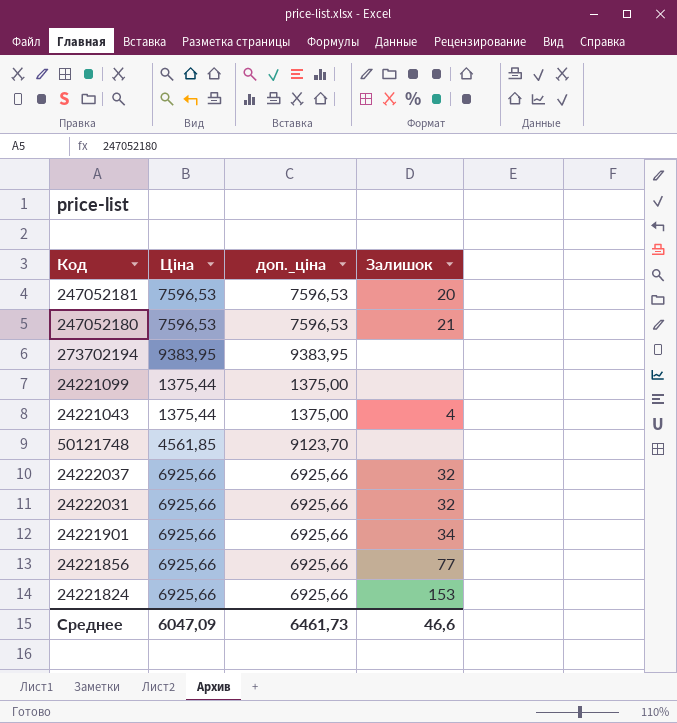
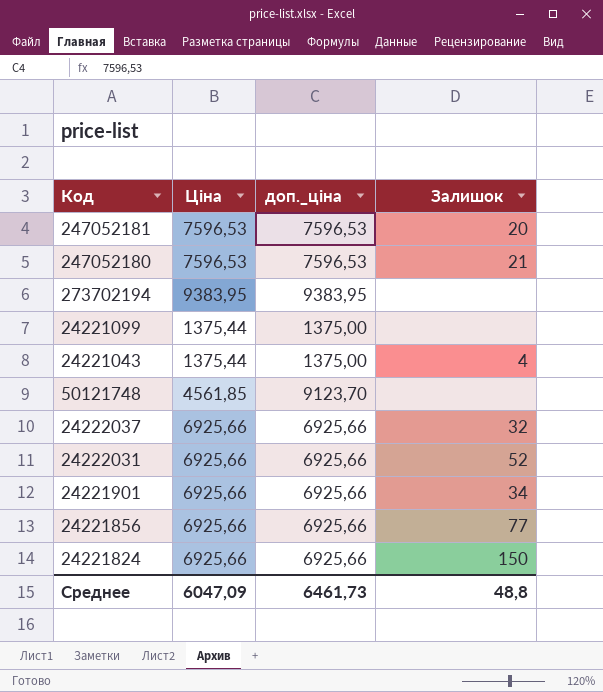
24222031 | Залишок: 32 -> 52
24221824 | Залишок: 153 -> 150
Среднее | Залишок: 46,6 -> 48,8

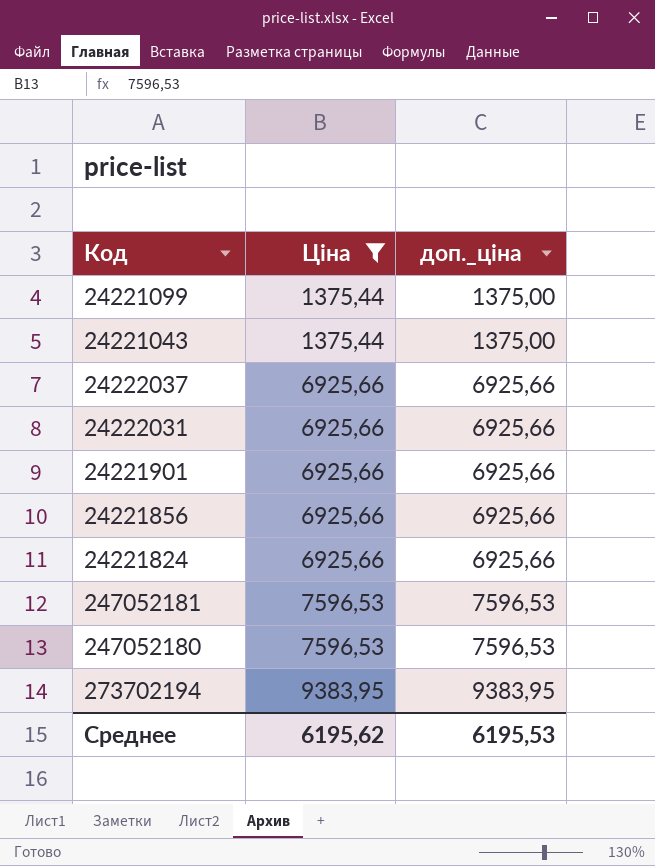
filter: none -> Ціна != 4561,85
row order: none -> Ціна ascending
column Залишок | position: 4 -> none
Среднее | Ціна: 6047,09 -> 6195,62
Среднее | доп._ціна: 6461,73 -> 6195,53

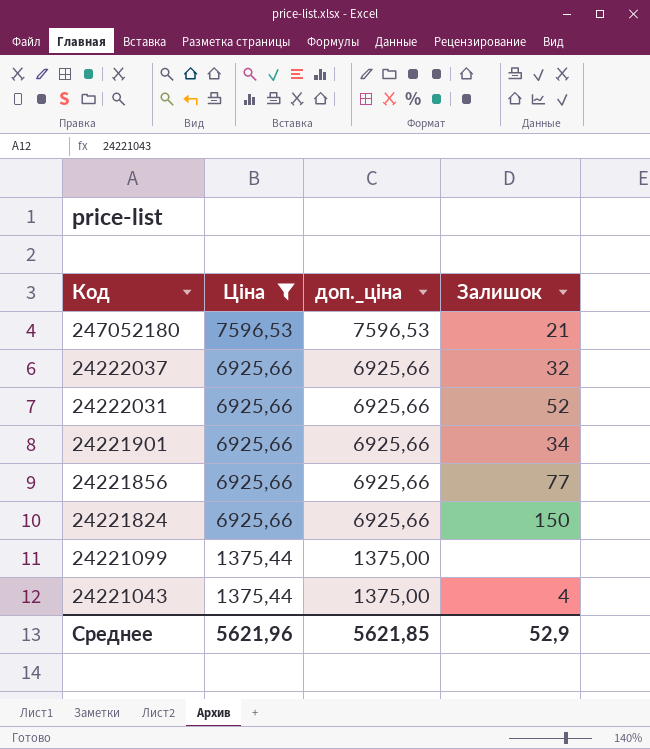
row order: Ціна ascending -> Код descending
column Залишок | position: none -> 4
row 247052181: 7596,53 | 7596,53 -> none
row 273702194: 9383,95 | 9383,95 -> none
Среднее | Ціна: 6195,62 -> 5621,96
Среднее | доп._ціна: 6195,53 -> 5621,85

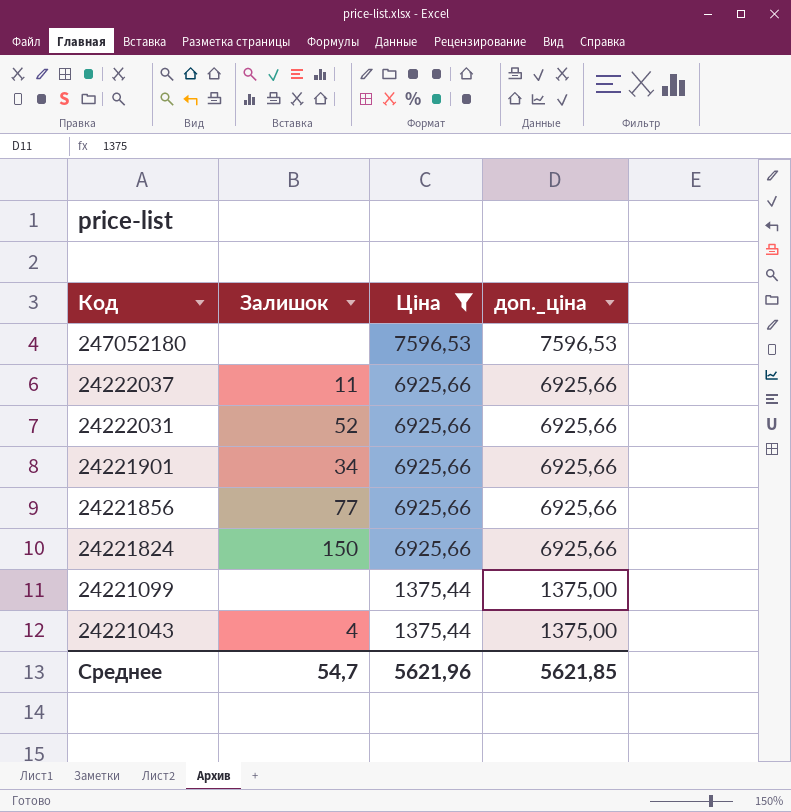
column Залишок | position: 4 -> 2
247052180 | Залишок: 21 -> none
24222037 | Залишок: 32 -> 11
Среднее | Залишок: 52,9 -> 54,7

